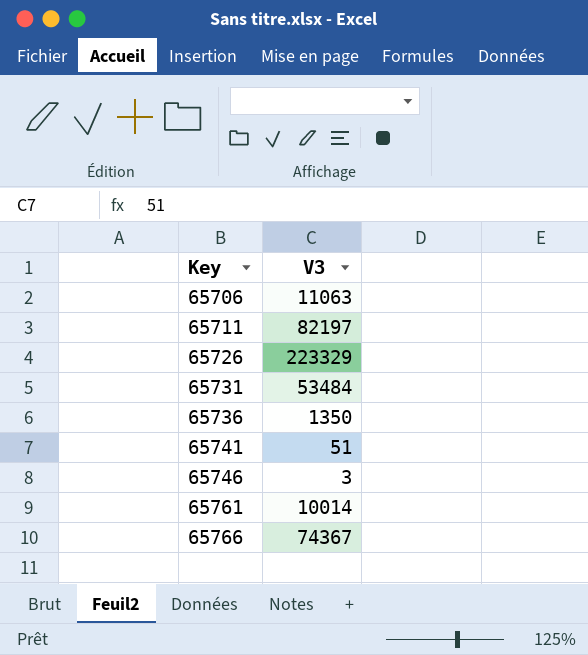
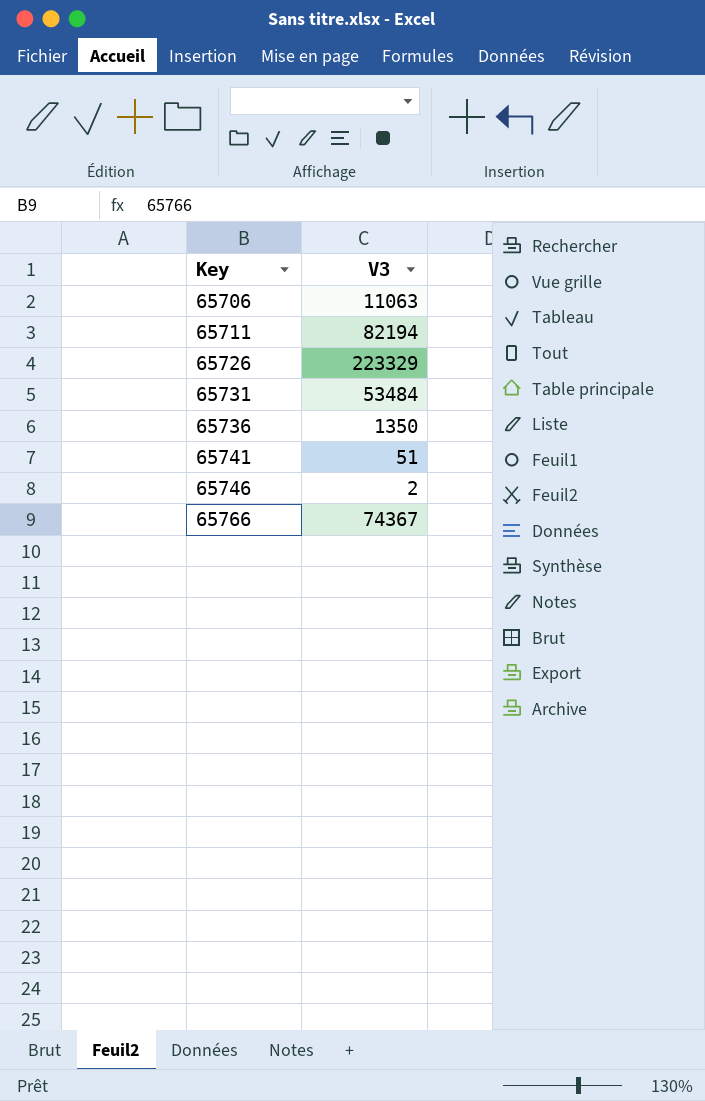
row 65761: 10014 -> none
65711 | V3: 82197 -> 82194
65746 | V3: 3 -> 2

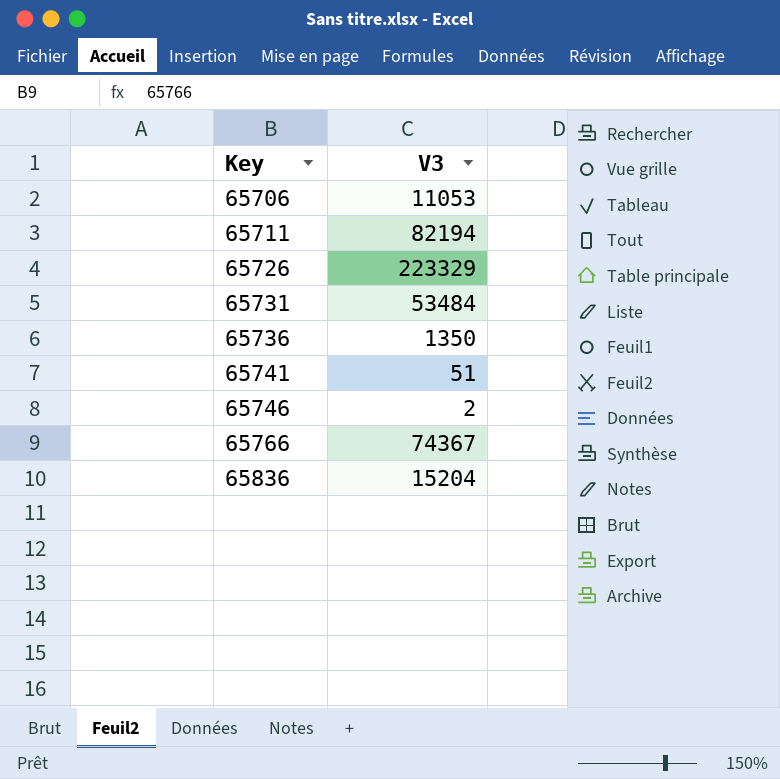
65706 | V3: 11063 -> 11053
row 65836: none -> 15204

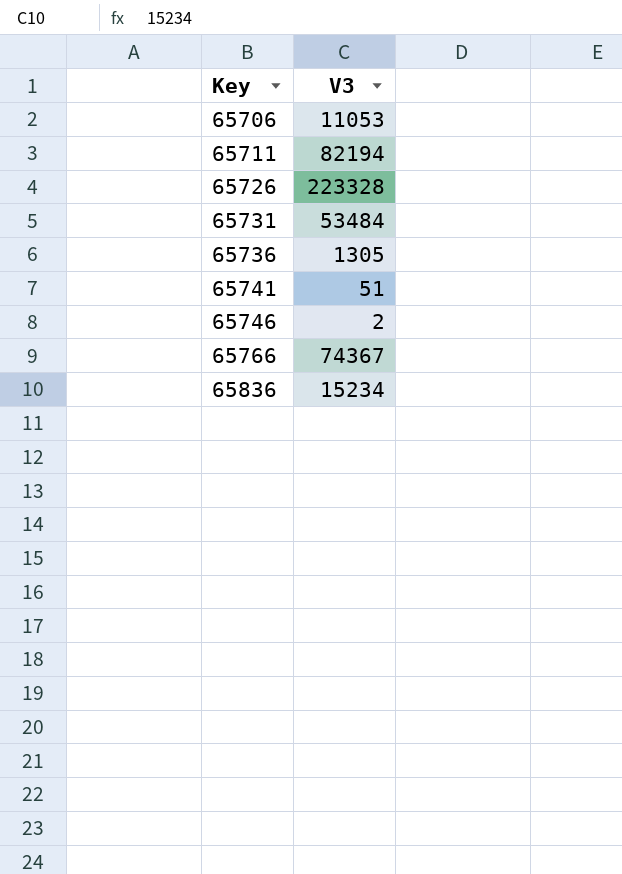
65726 | V3: 223329 -> 223328
65736 | V3: 1350 -> 1305
65836 | V3: 15204 -> 15234

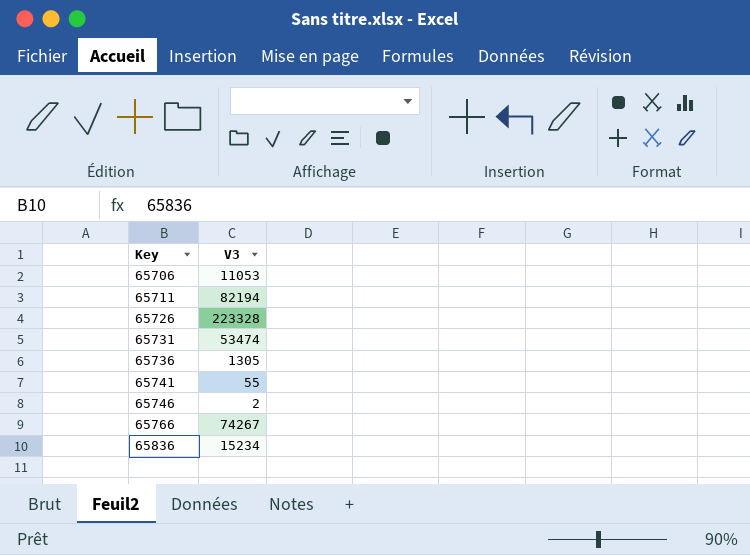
65731 | V3: 53484 -> 53474
65741 | V3: 51 -> 55
65766 | V3: 74367 -> 74267

